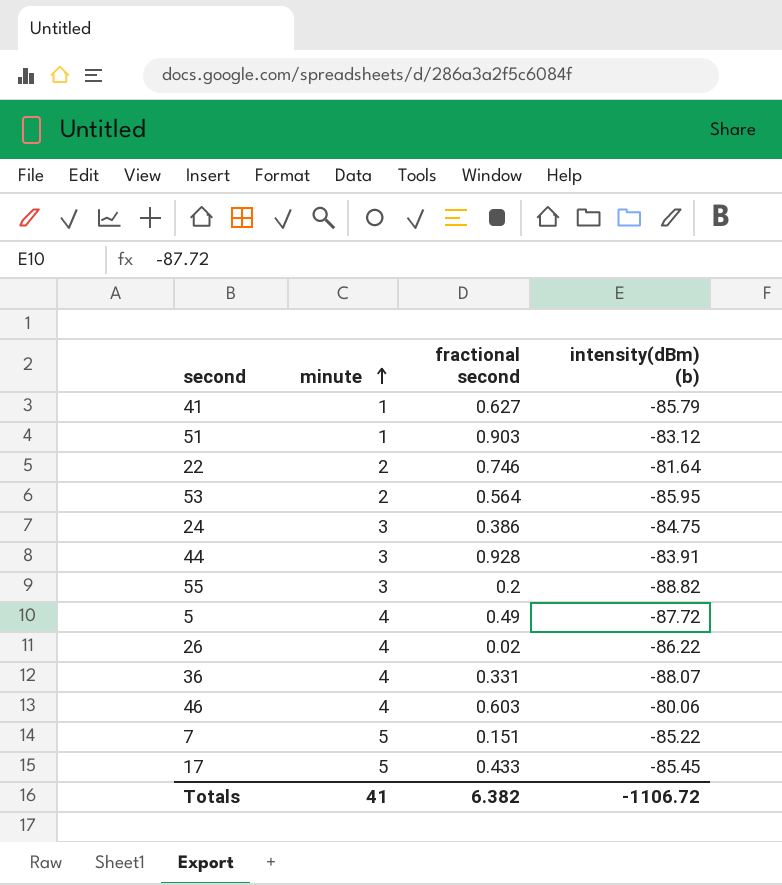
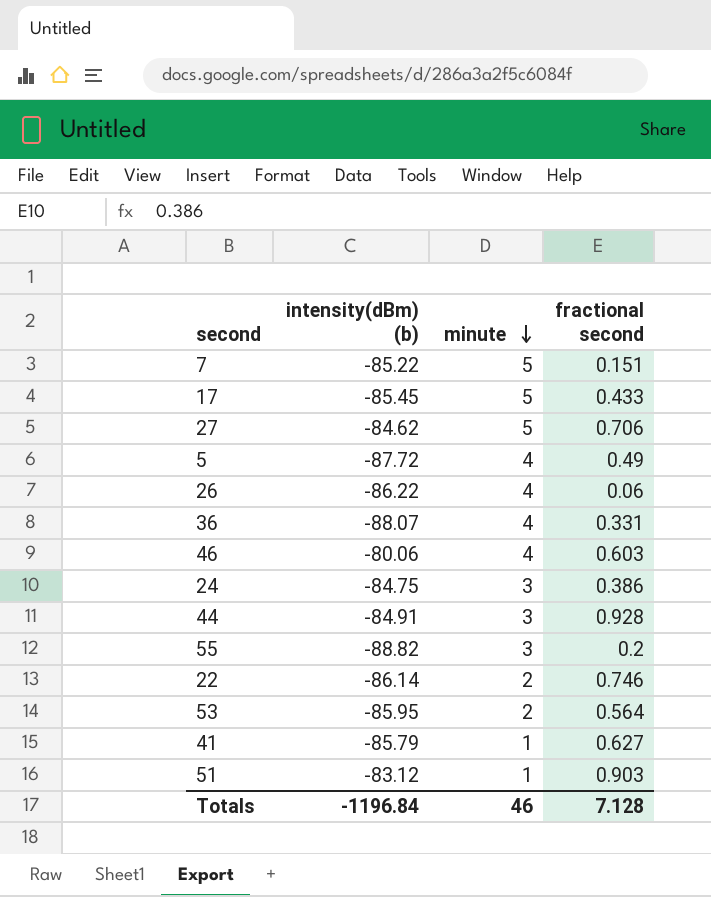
row order: minute ascending -> minute descending
column intensity(dBm) (b) | position: 4 -> 2
row 27: none -> -84.62 | 5 | 0.706
26 | fractional second: 0.02 -> 0.06
44 | intensity(dBm) (b): -83.91 -> -84.91
22 | intensity(dBm) (b): -81.64 -> -86.14
Totals | intensity(dBm) (b): -1106.72 -> -1196.84
Totals | minute: 41 -> 46
Totals | fractional second: 6.382 -> 7.128

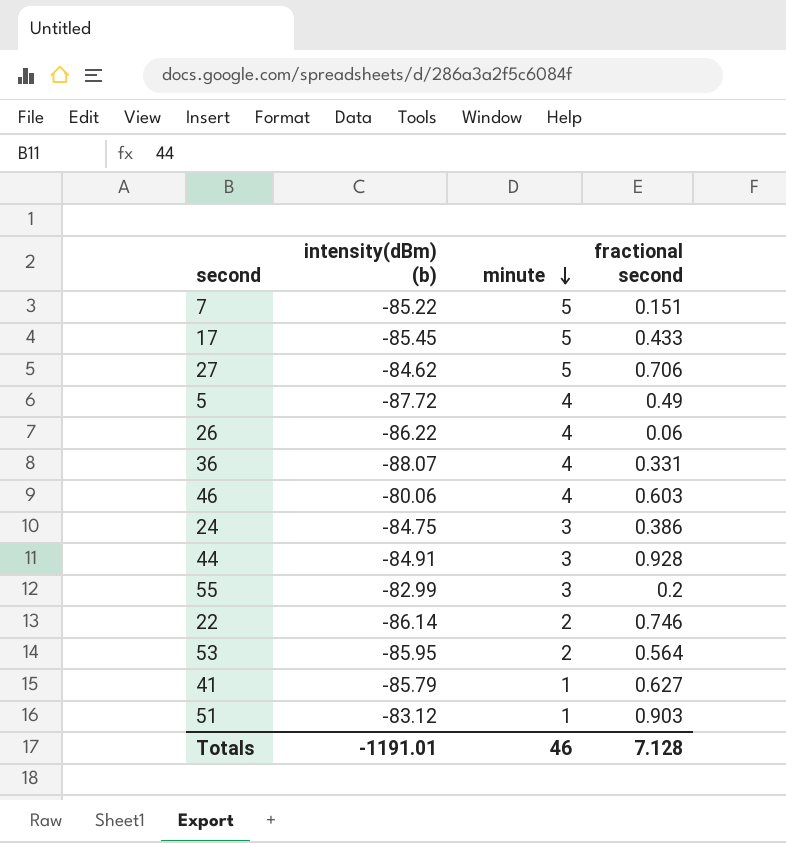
55 | intensity(dBm) (b): -88.82 -> -82.99
Totals | intensity(dBm) (b): -1196.84 -> -1191.01

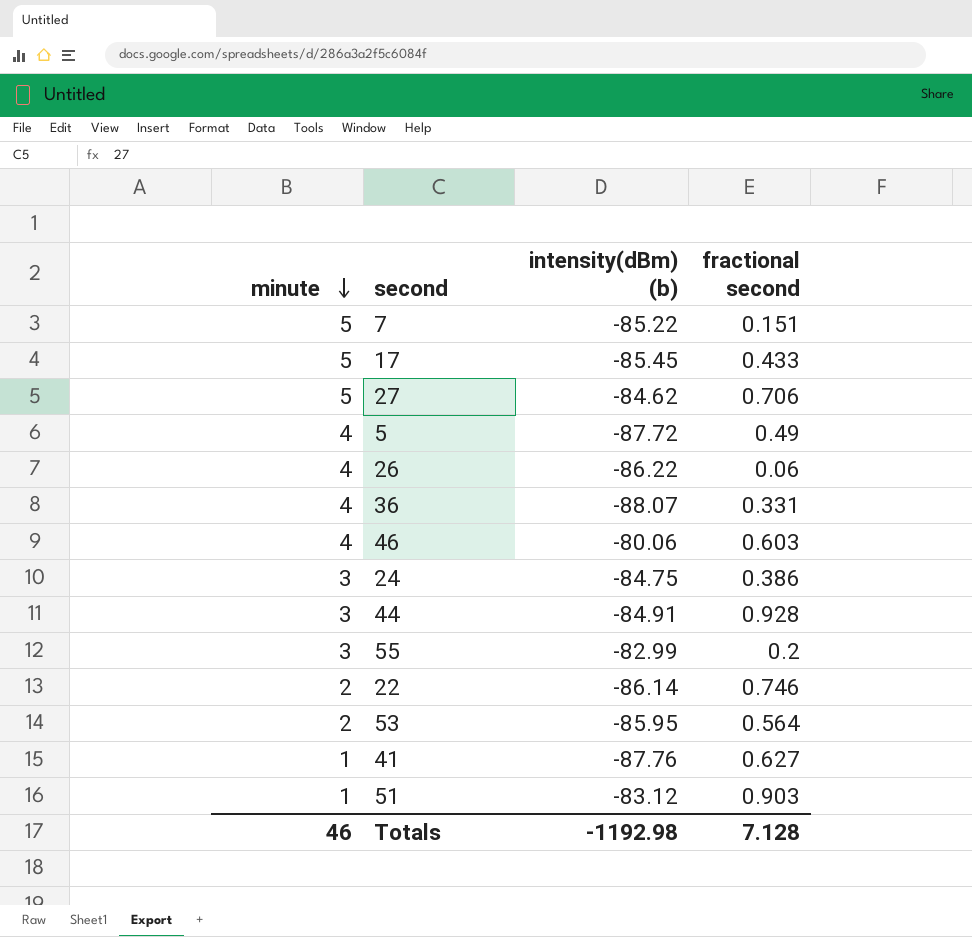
column minute | position: 3 -> 1
41 | intensity(dBm) (b): -85.79 -> -87.76
Totals | intensity(dBm) (b): -1191.01 -> -1192.98

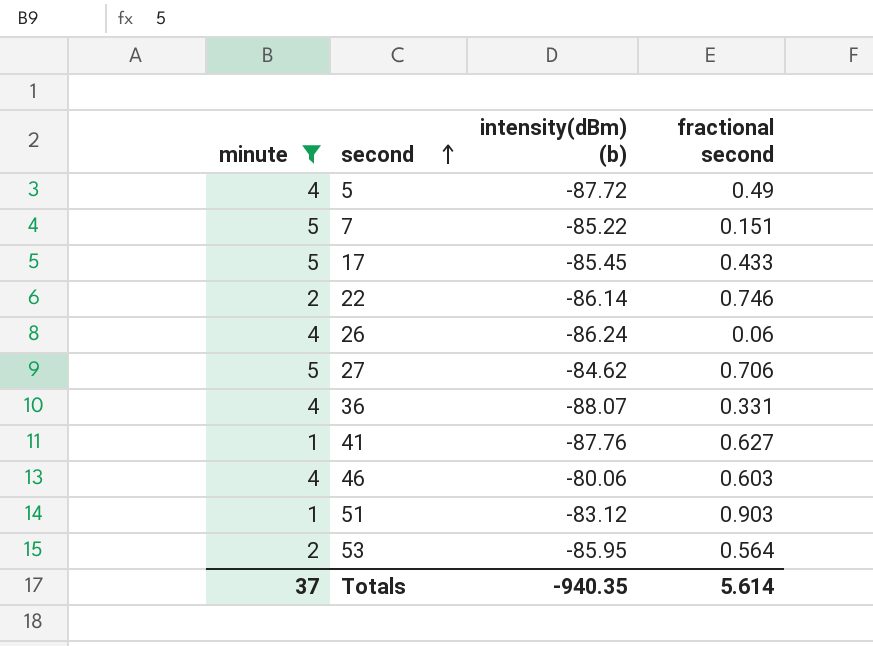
filter: none -> minute != 3
row order: minute descending -> second ascending
26 | intensity(dBm) (b): -86.22 -> -86.24
Totals | minute: 46 -> 37
Totals | intensity(dBm) (b): -1192.98 -> -940.35
Totals | fractional second: 7.128 -> 5.614

